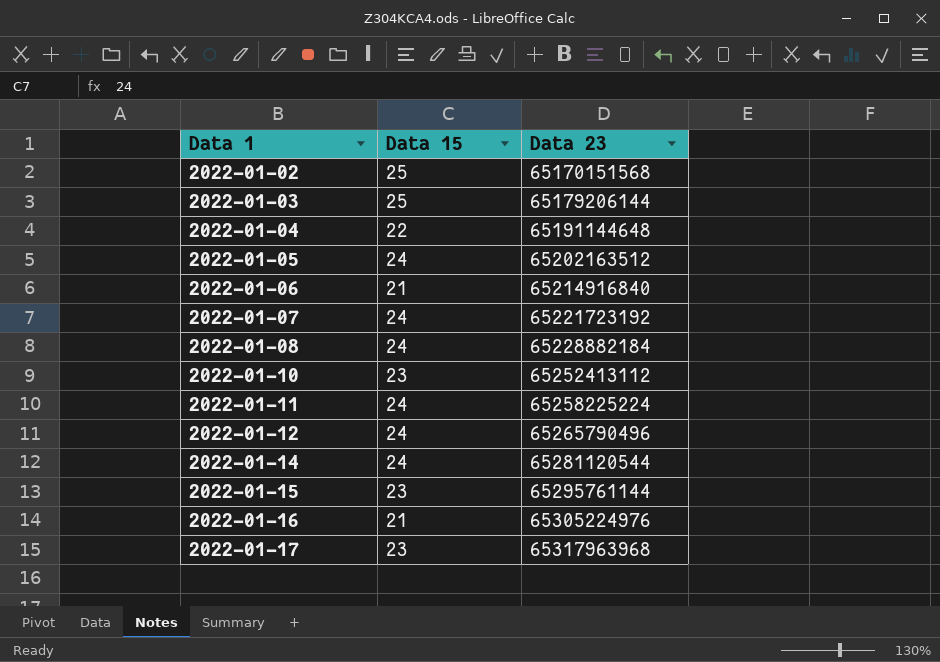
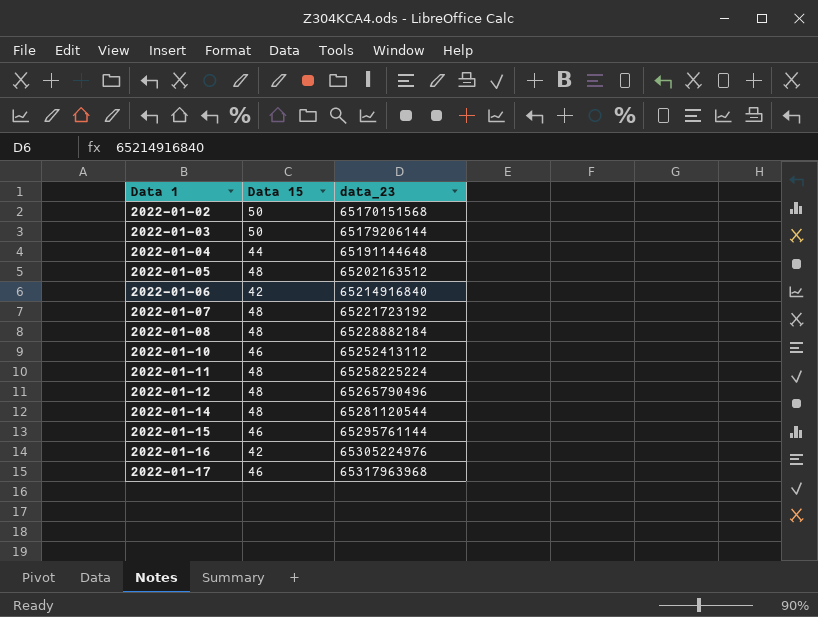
column name: Data 23 -> data_23
2022-01-02 | Data 15: 25 -> 50
2022-01-03 | Data 15: 25 -> 50
2022-01-04 | Data 15: 22 -> 44
2022-01-05 | Data 15: 24 -> 48
2022-01-06 | Data 15: 21 -> 42
2022-01-07 | Data 15: 24 -> 48
2022-01-08 | Data 15: 24 -> 48
2022-01-10 | Data 15: 23 -> 46
2022-01-11 | Data 15: 24 -> 48
2022-01-12 | Data 15: 24 -> 48
2022-01-14 | Data 15: 24 -> 48
2022-01-15 | Data 15: 23 -> 46
2022-01-16 | Data 15: 21 -> 42
2022-01-17 | Data 15: 23 -> 46

